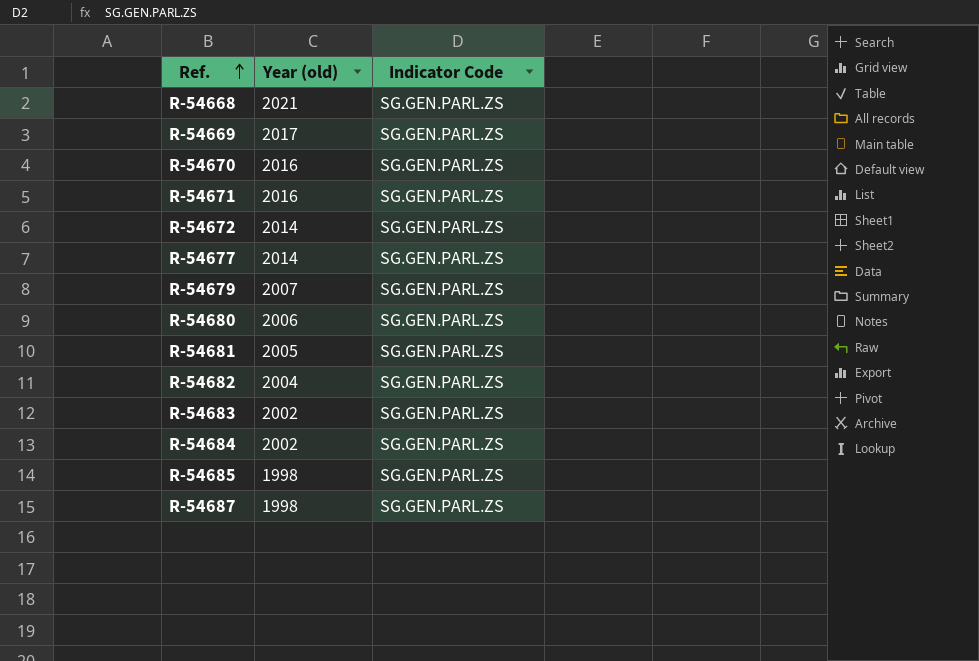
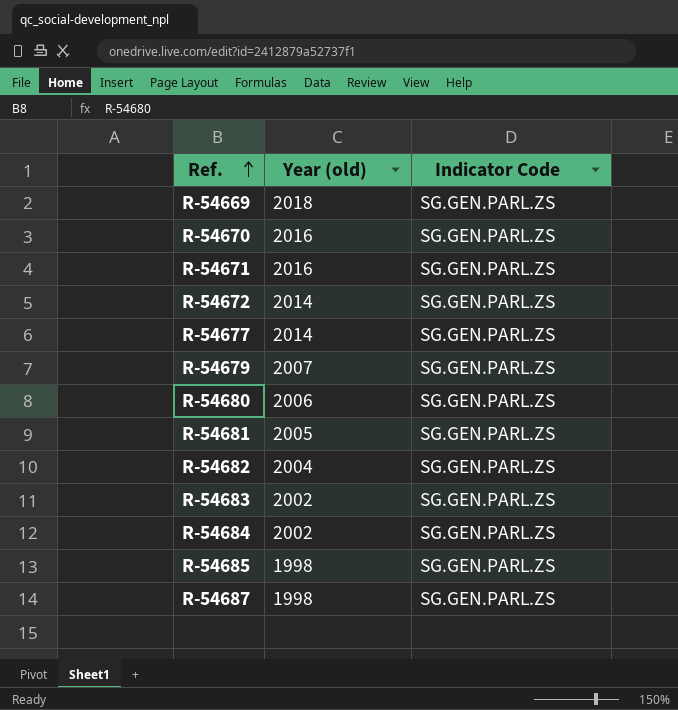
row R-54668: 2021 | SG.GEN.PARL.ZS -> none
R-54669 | Year (old): 2017 -> 2018

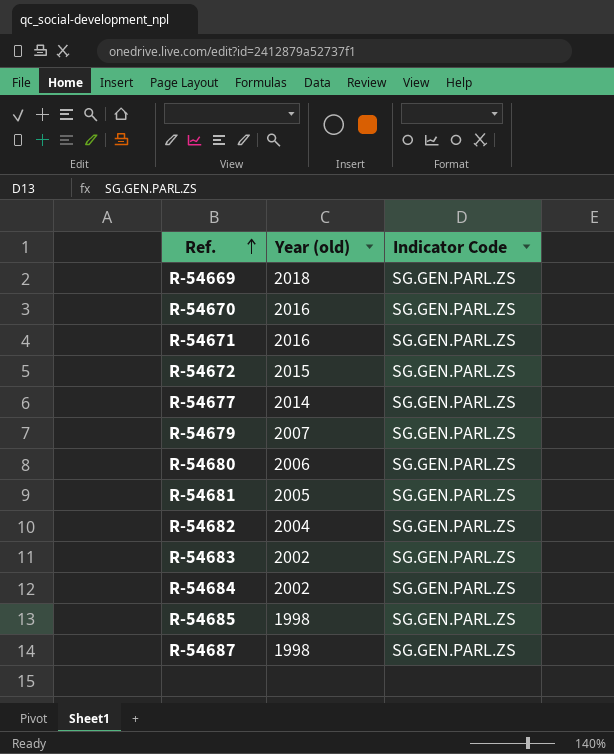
R-54672 | Year (old): 2014 -> 2015

